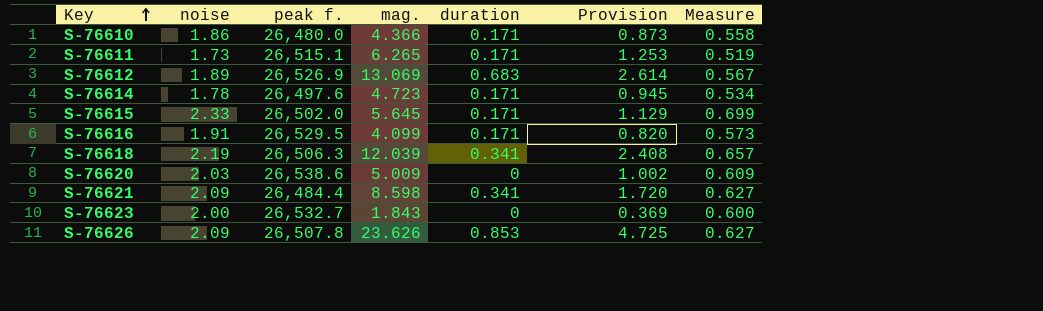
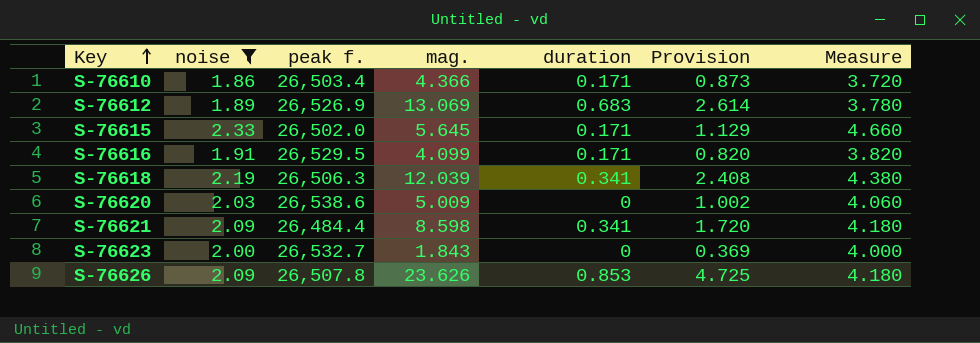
filter: none -> noise >= 1.86
column Measure | formula: [noise] * 0.3 -> [noise] * 2
S-76610 | peak f.: 26,480.0 -> 26,503.4

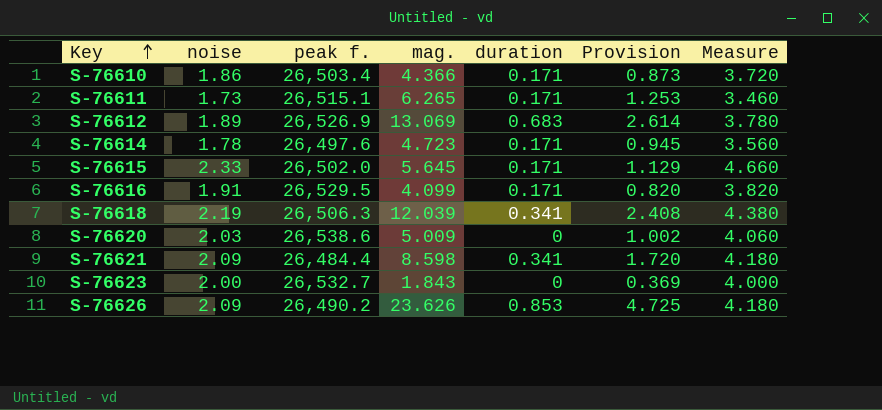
filter: noise >= 1.86 -> none
S-76626 | peak f.: 26,507.8 -> 26,490.2

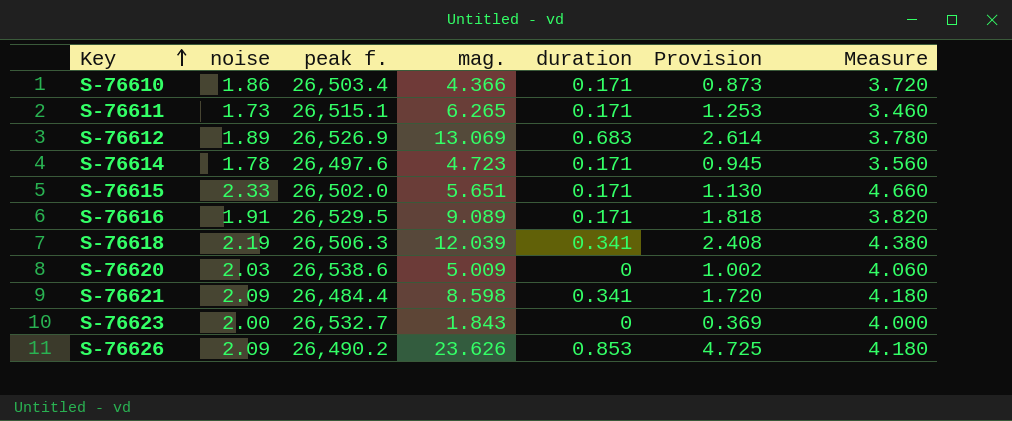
S-76615 | mag.: 5.645 -> 5.651
S-76615 | Provision: 1.129 -> 1.130
S-76616 | mag.: 4.099 -> 9.089
S-76616 | Provision: 0.820 -> 1.818

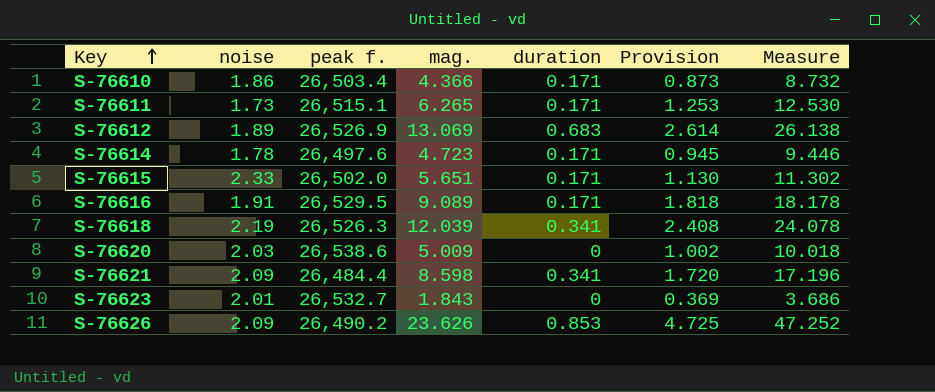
column Measure | formula: [noise] * 2 -> [mag.] * 2
S-76618 | peak f.: 26,506.3 -> 26,526.3
S-76623 | noise: 2.00 -> 2.01

